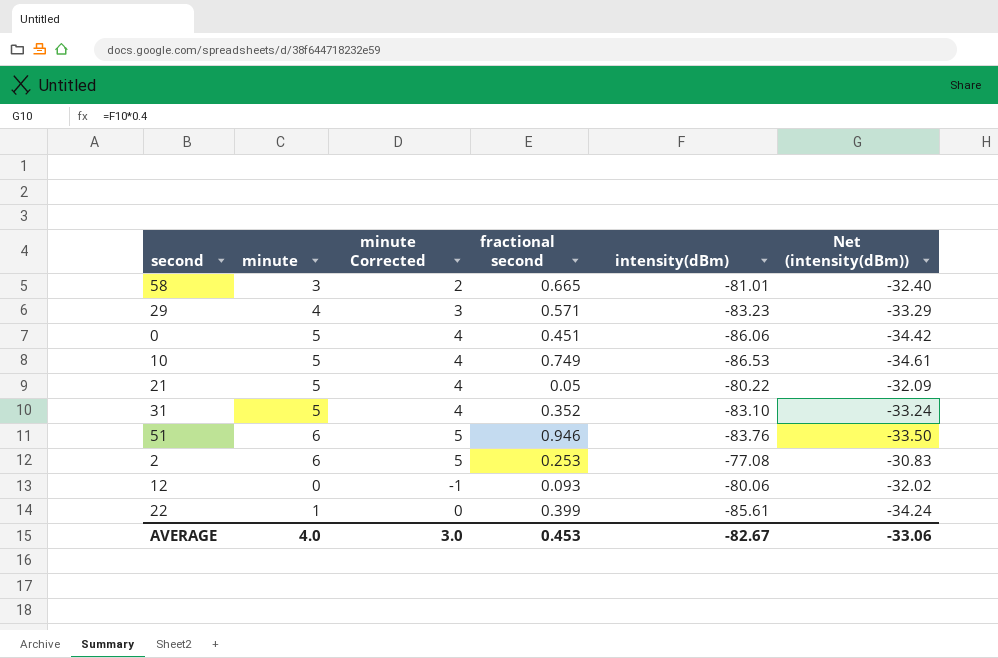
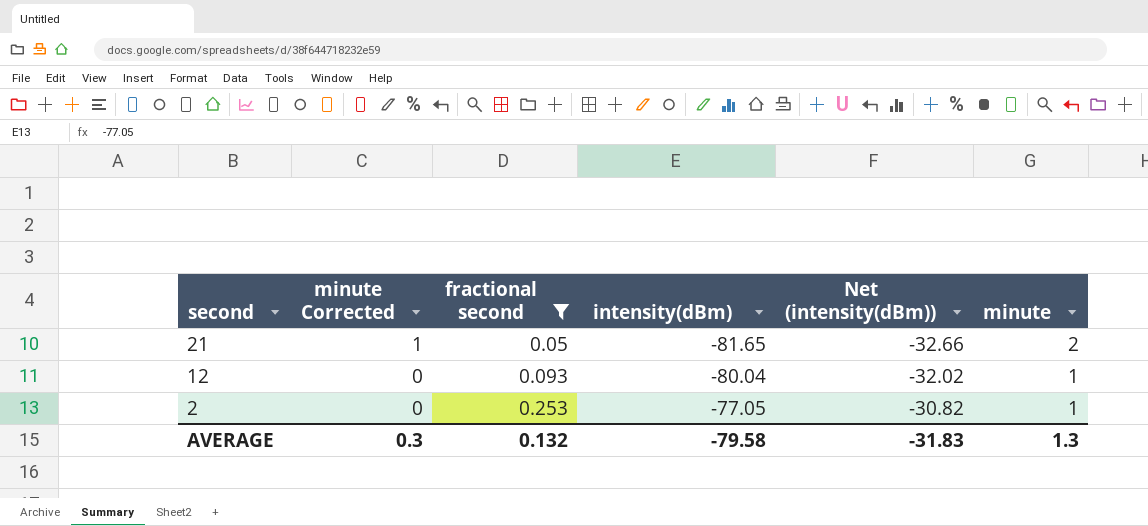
filter: none -> fractional second <= 0.253
row order: none -> second descending
column minute | position: 2 -> 6
21 | minute Corrected: 4 -> 1
21 | intensity(dBm): -80.22 -> -81.65
21 | Net (intensity(dBm)): -32.09 -> -32.66
21 | minute: 5 -> 2
12 | minute Corrected: -1 -> 0
12 | intensity(dBm): -80.06 -> -80.04
12 | minute: 0 -> 1
2 | minute Corrected: 5 -> 0
2 | intensity(dBm): -77.08 -> -77.05
2 | Net (intensity(dBm)): -30.83 -> -30.82
2 | minute: 6 -> 1
AVERAGE | minute Corrected: 3.0 -> 0.3
AVERAGE | fractional second: 0.453 -> 0.132
AVERAGE | intensity(dBm): -82.67 -> -79.58
AVERAGE | Net (intensity(dBm)): -33.06 -> -31.83
AVERAGE | minute: 4.0 -> 1.3

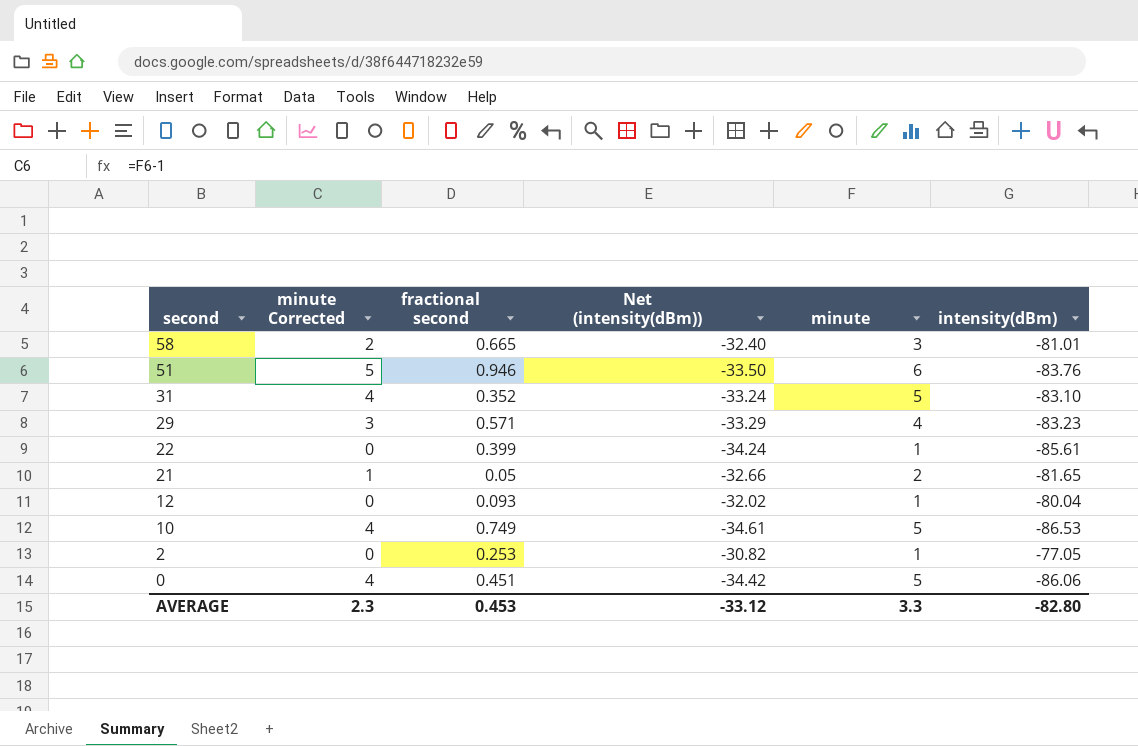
filter: fractional second <= 0.253 -> none
column intensity(dBm) | position: 4 -> 6
AVERAGE | minute Corrected: 0.3 -> 2.3
AVERAGE | fractional second: 0.132 -> 0.453
AVERAGE | Net (intensity(dBm)): -31.83 -> -33.12
AVERAGE | minute: 1.3 -> 3.3
AVERAGE | intensity(dBm): -79.58 -> -82.80

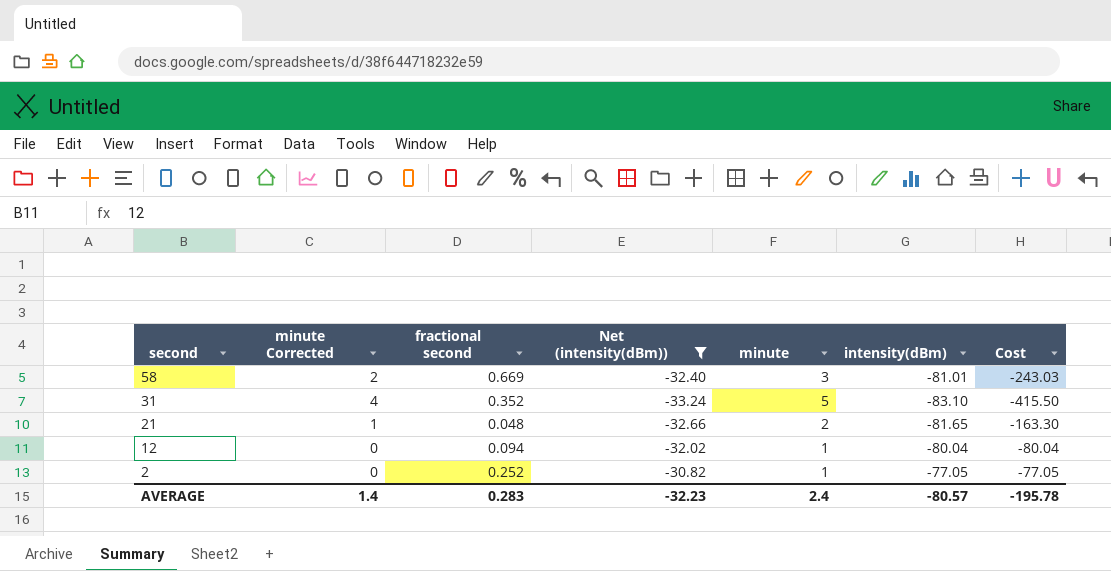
filter: none -> Net (intensity(dBm)) >= -33.24
column Cost | formula: none -> [minute] * [intensity(dBm)]
58 | fractional second: 0.665 -> 0.669
21 | fractional second: 0.05 -> 0.048
12 | fractional second: 0.093 -> 0.094
2 | fractional second: 0.253 -> 0.252
AVERAGE | minute Corrected: 2.3 -> 1.4
AVERAGE | fractional second: 0.453 -> 0.283
AVERAGE | Net (intensity(dBm)): -33.12 -> -32.23
AVERAGE | minute: 3.3 -> 2.4
AVERAGE | intensity(dBm): -82.80 -> -80.57

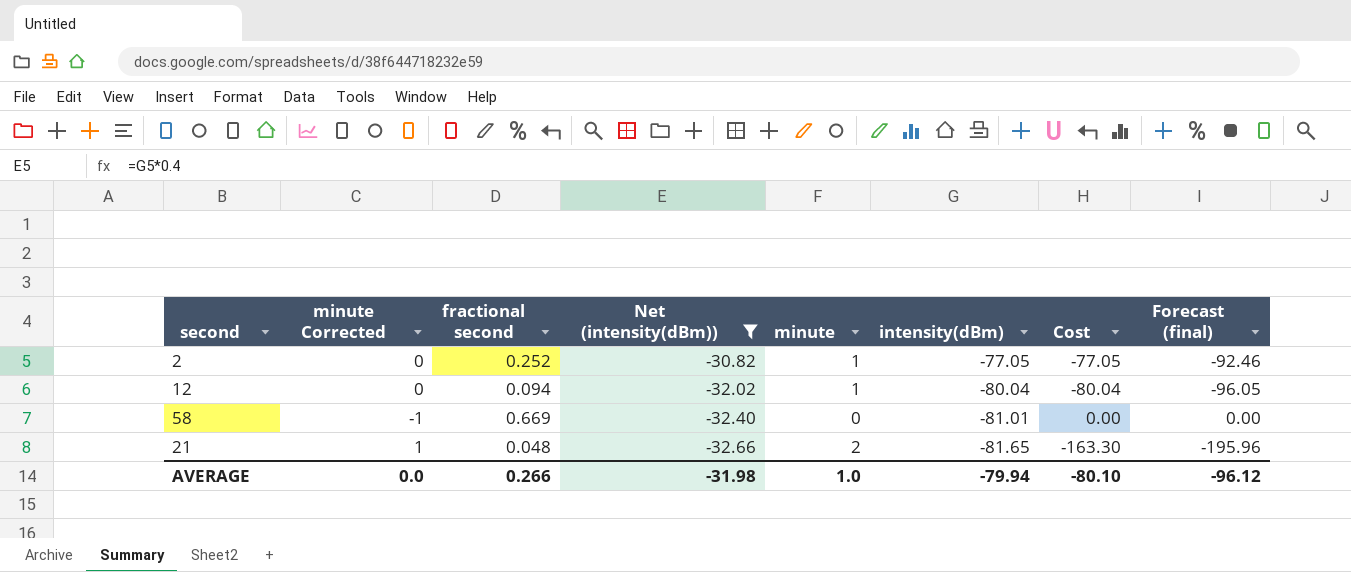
row order: second descending -> Net (intensity(dBm)) descending
column Forecast (final) | formula: none -> [Cost] * 1.2
row 31: 4 | 0.352 | -33.24 | 5 | -83.10 | -415.50 -> none
58 | minute Corrected: 2 -> -1
58 | minute: 3 -> 0
58 | Cost: -243.03 -> 0.00
AVERAGE | minute Corrected: 1.4 -> 0.0
AVERAGE | fractional second: 0.283 -> 0.266
AVERAGE | Net (intensity(dBm)): -32.23 -> -31.98
AVERAGE | minute: 2.4 -> 1.0
AVERAGE | intensity(dBm): -80.57 -> -79.94
AVERAGE | Cost: -195.78 -> -80.10

